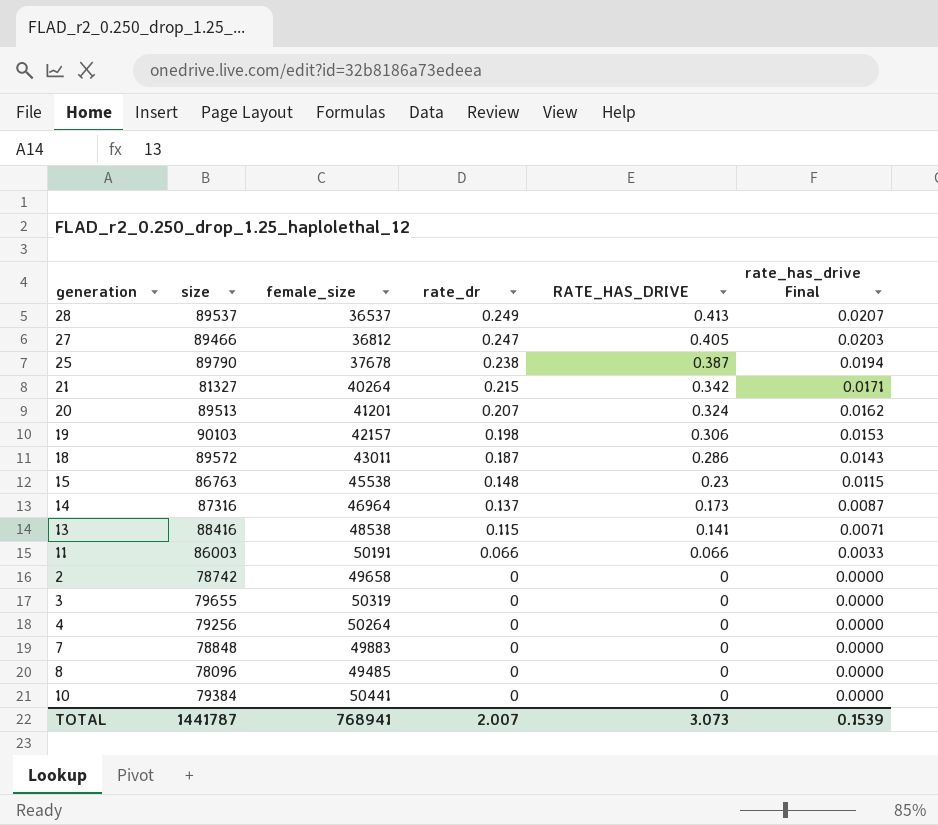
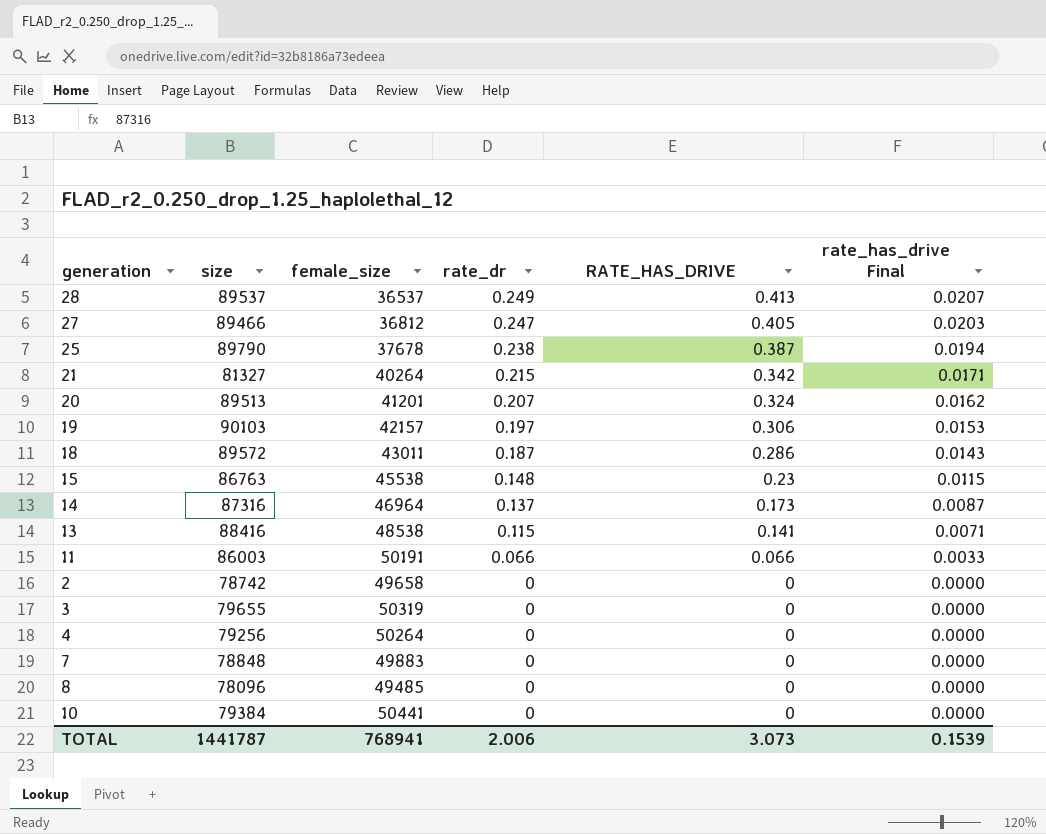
19 | rate_dr: 0.198 -> 0.197
TOTAL | rate_dr: 2.007 -> 2.006

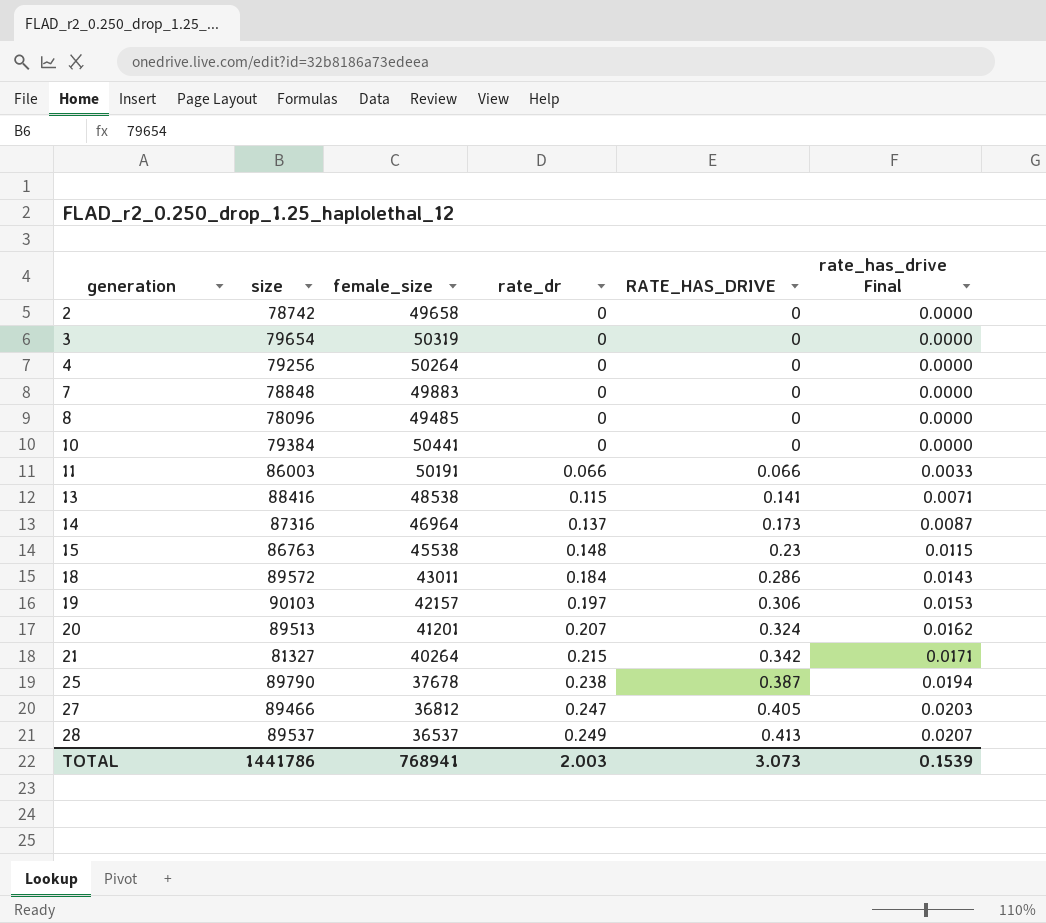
row order: rate_dr descending -> generation ascending
3 | size: 79655 -> 79654
18 | rate_dr: 0.187 -> 0.184
TOTAL | size: 1441787 -> 1441786
TOTAL | rate_dr: 2.006 -> 2.003

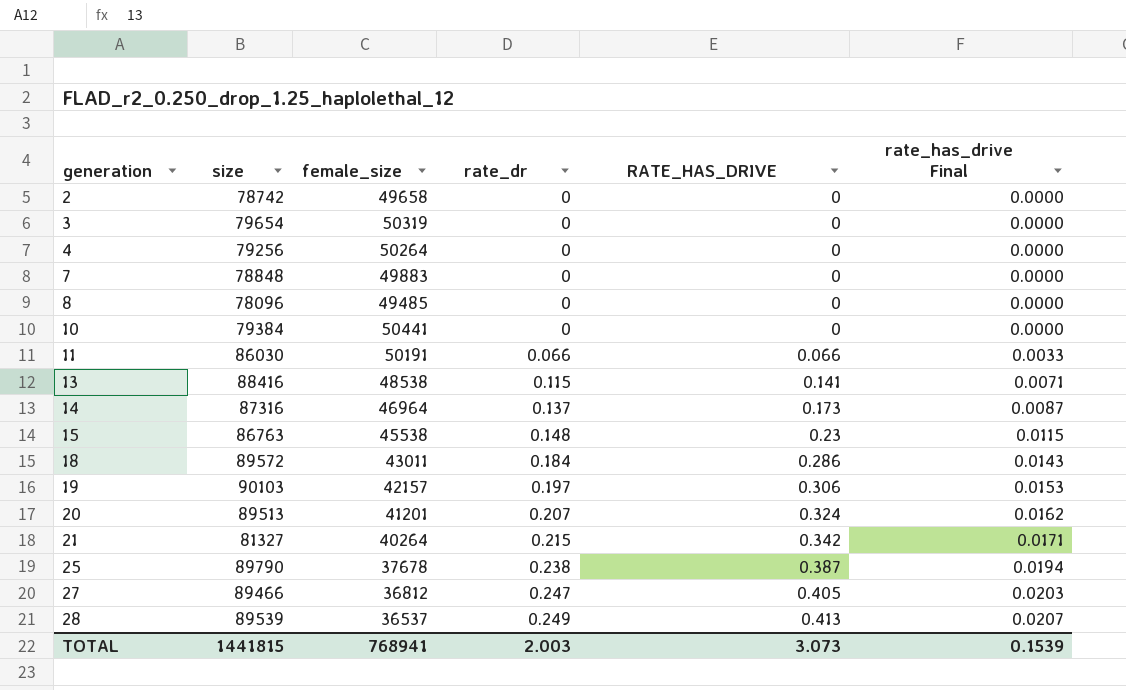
11 | size: 86003 -> 86030
28 | size: 89537 -> 89539
TOTAL | size: 1441786 -> 1441815

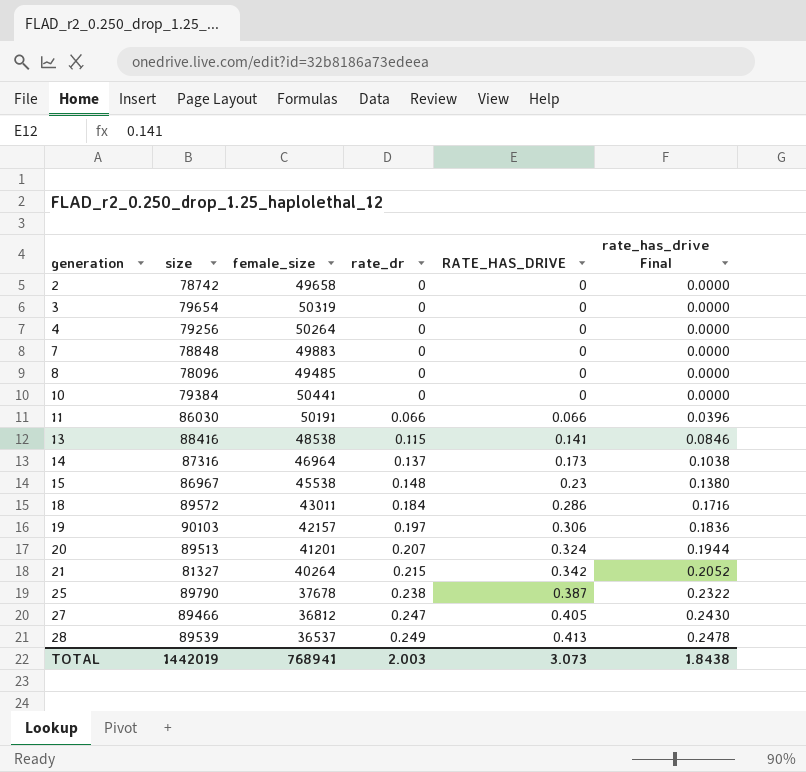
column rate_has_drive Final | formula: [RATE_HAS_DRIVE] * 0.05 -> [RATE_HAS_DRIVE] * 0.6
15 | size: 86763 -> 86967
TOTAL | size: 1441815 -> 1442019
TOTAL | rate_has_drive Final: 0.1539 -> 1.8438

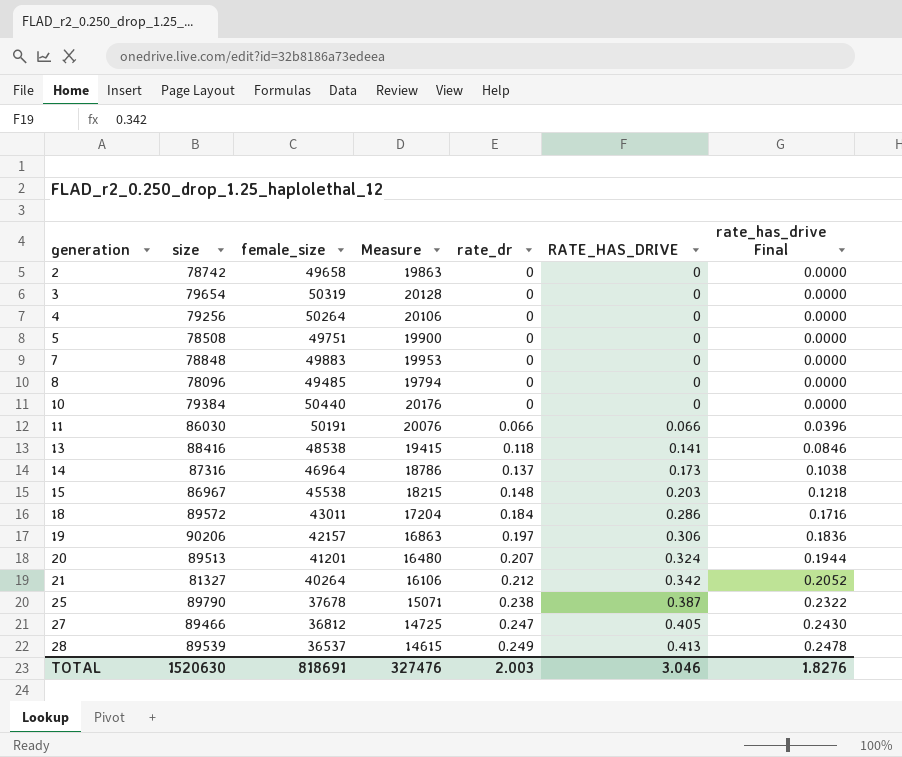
column Measure | formula: none -> [female_size] * 0.4
row 5: none -> 78508 | 49751 | 19900 | 0 | 0 | 0.0000
10 | female_size: 50441 -> 50440
13 | rate_dr: 0.115 -> 0.118
15 | RATE_HAS_DRIVE: 0.23 -> 0.203
15 | rate_has_drive Final: 0.1380 -> 0.1218
19 | size: 90103 -> 90206
21 | rate_dr: 0.215 -> 0.212
TOTAL | size: 1442019 -> 1520630
TOTAL | female_size: 768941 -> 818691
TOTAL | RATE_HAS_DRIVE: 3.073 -> 3.046
TOTAL | rate_has_drive Final: 1.8438 -> 1.8276

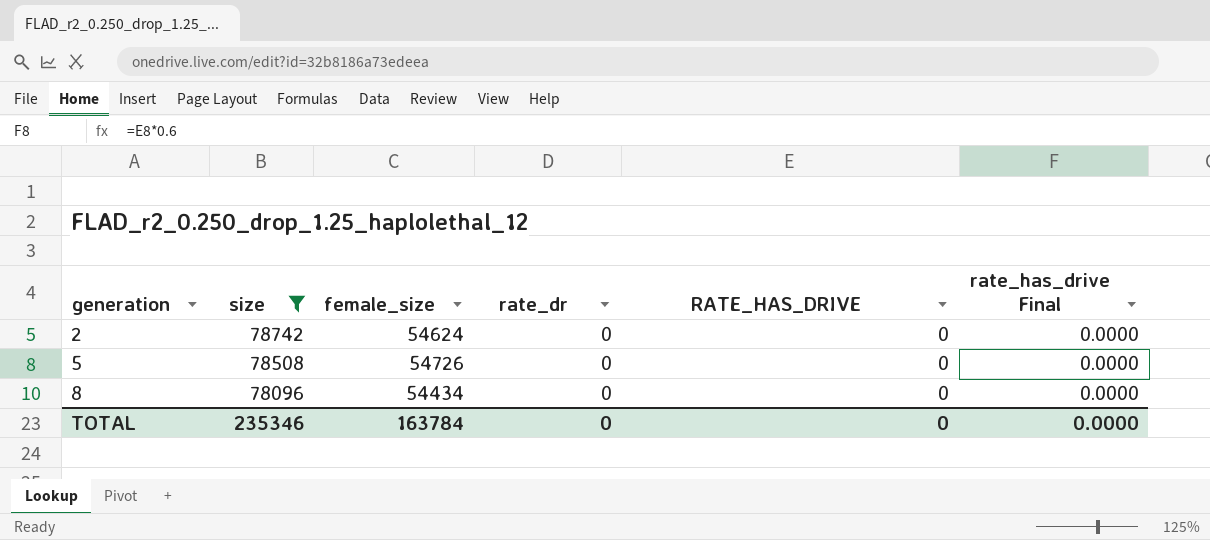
filter: none -> size <= 78742
column Measure | formula: [female_size] * 0.4 -> none
2 | female_size: 49658 -> 54624
5 | female_size: 49751 -> 54726
8 | female_size: 49485 -> 54434
TOTAL | size: 1520630 -> 235346
TOTAL | female_size: 818691 -> 163784
TOTAL | rate_dr: 2.003 -> 0
TOTAL | RATE_HAS_DRIVE: 3.046 -> 0
TOTAL | rate_has_drive Final: 1.8276 -> 0.0000

